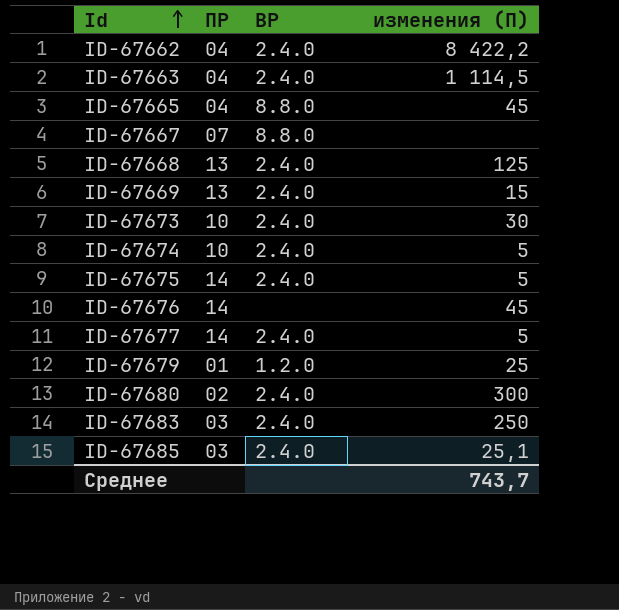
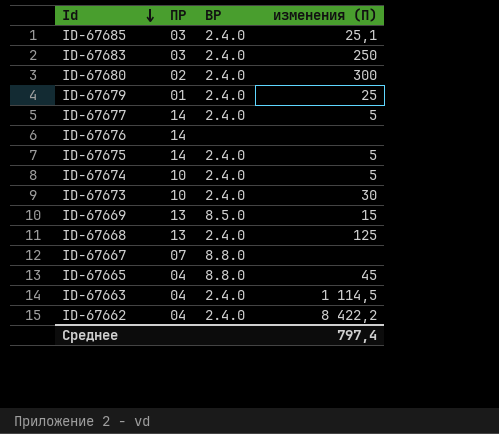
row order: Id ascending -> Id descending
ID-67679 | ВР: 1.2.0 -> 2.4.0
ID-67676 | изменения (П): 45 -> none
ID-67669 | ВР: 2.4.0 -> 8.5.0
Среднее | изменения (П): 743,7 -> 797,4

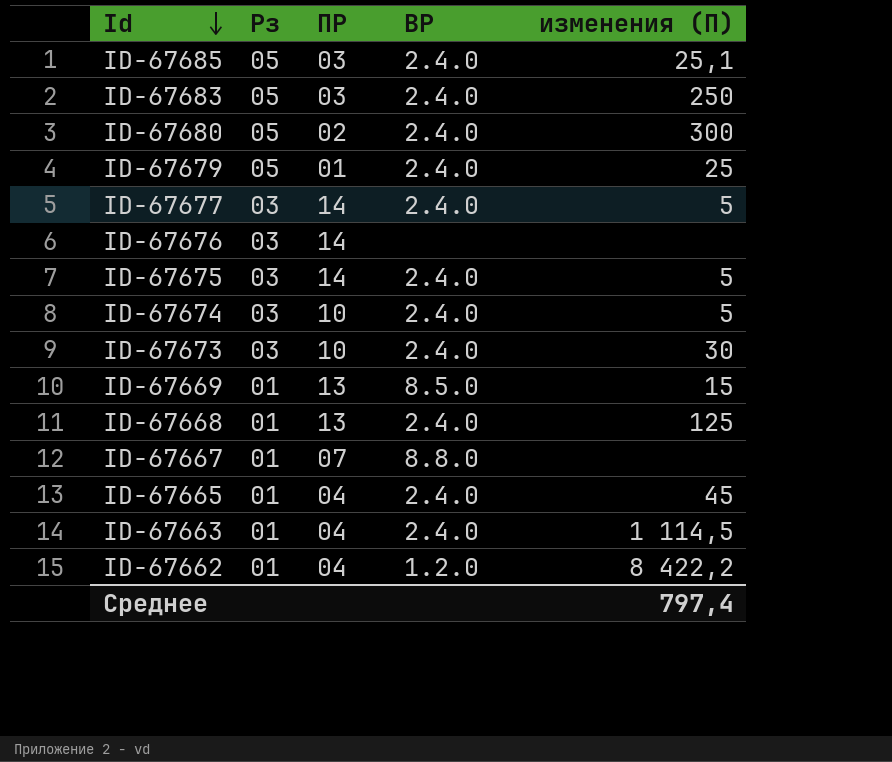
column Рз | position: none -> 2
ID-67665 | ВР: 8.8.0 -> 2.4.0
ID-67662 | ВР: 2.4.0 -> 1.2.0

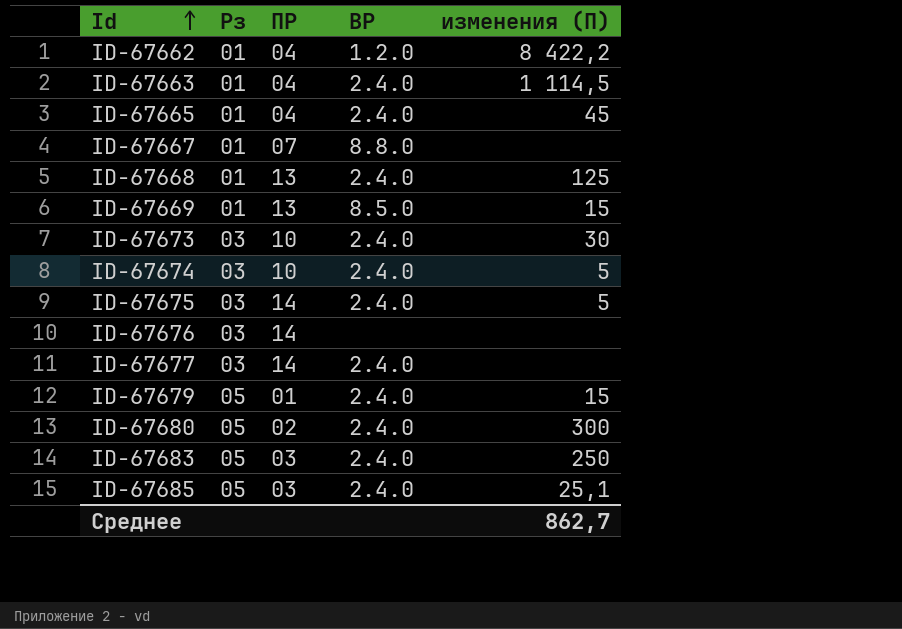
row order: Id descending -> Id ascending
ID-67677 | изменения (П): 5 -> none
ID-67679 | изменения (П): 25 -> 15
Среднее | изменения (П): 797,4 -> 862,7

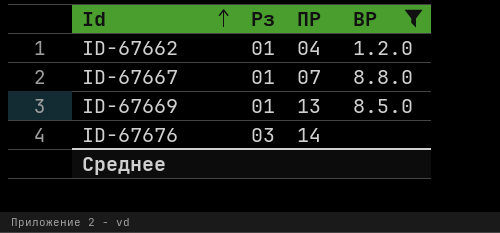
filter: none -> ВР != 2.4.0
column изменения (П) | position: 5 -> none

